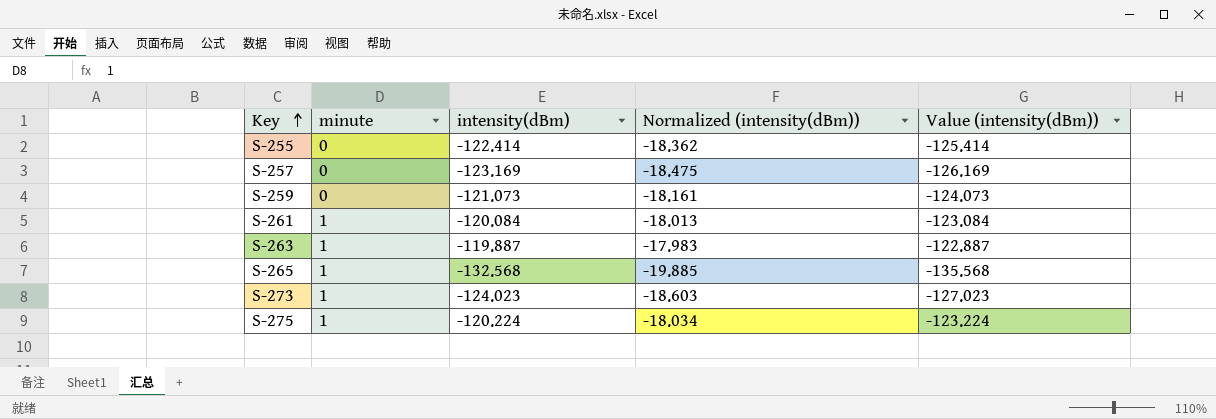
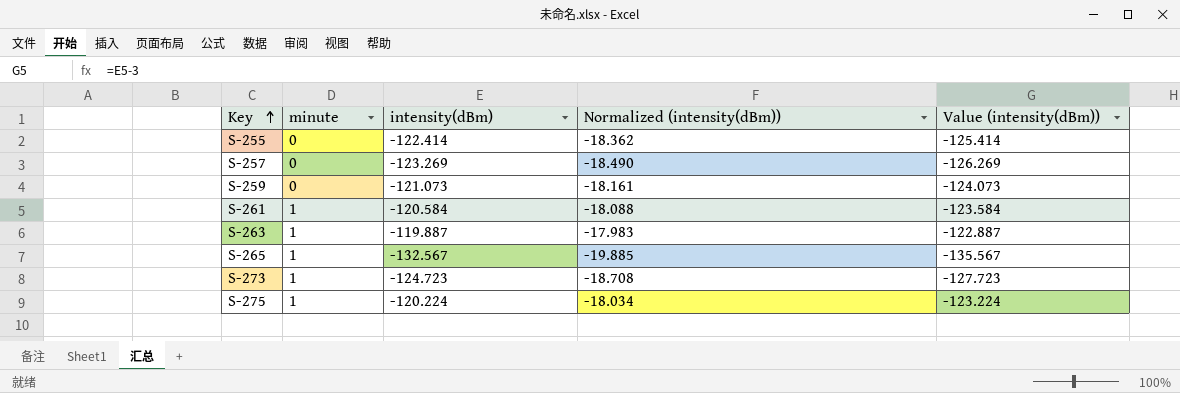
S-257 | intensity(dBm): -123.169 -> -123.269
S-257 | Normalized (intensity(dBm)): -18.475 -> -18.490
S-257 | Value (intensity(dBm)): -126.169 -> -126.269
S-261 | intensity(dBm): -120.084 -> -120.584
S-261 | Normalized (intensity(dBm)): -18.013 -> -18.088
S-261 | Value (intensity(dBm)): -123.084 -> -123.584
S-265 | intensity(dBm): -132.568 -> -132.567
S-265 | Value (intensity(dBm)): -135.568 -> -135.567
S-273 | intensity(dBm): -124.023 -> -124.723
S-273 | Normalized (intensity(dBm)): -18.603 -> -18.708
S-273 | Value (intensity(dBm)): -127.023 -> -127.723

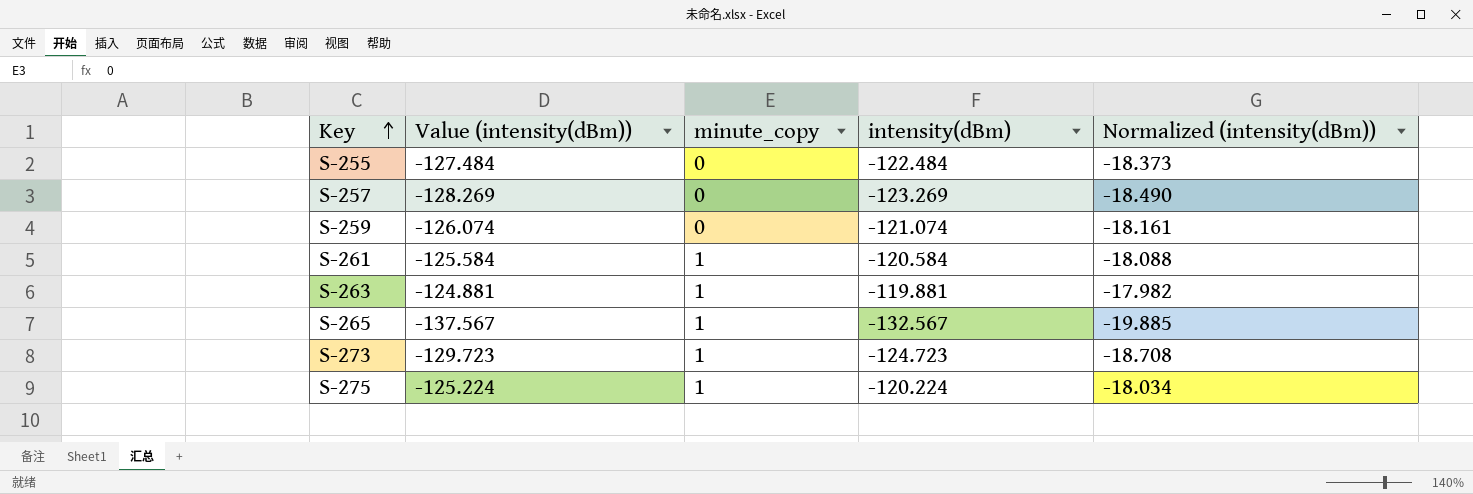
column Value (intensity(dBm)) | formula: [intensity(dBm)] - 3 -> [intensity(dBm)] - 5
column Value (intensity(dBm)) | position: 5 -> 2
column name: minute -> minute_copy
S-255 | intensity(dBm): -122.414 -> -122.484
S-255 | Normalized (intensity(dBm)): -18.362 -> -18.373
S-259 | intensity(dBm): -121.073 -> -121.074
S-263 | intensity(dBm): -119.887 -> -119.881
S-263 | Normalized (intensity(dBm)): -17.983 -> -17.982

